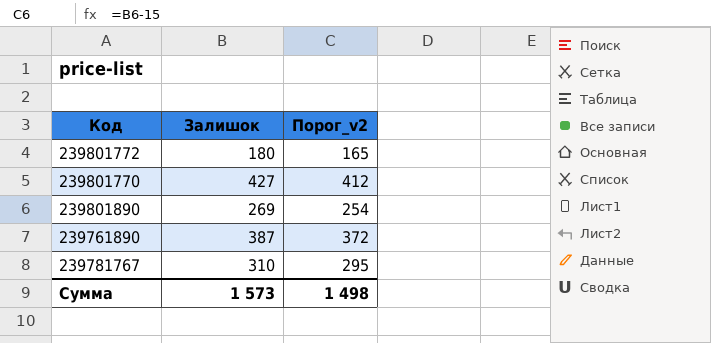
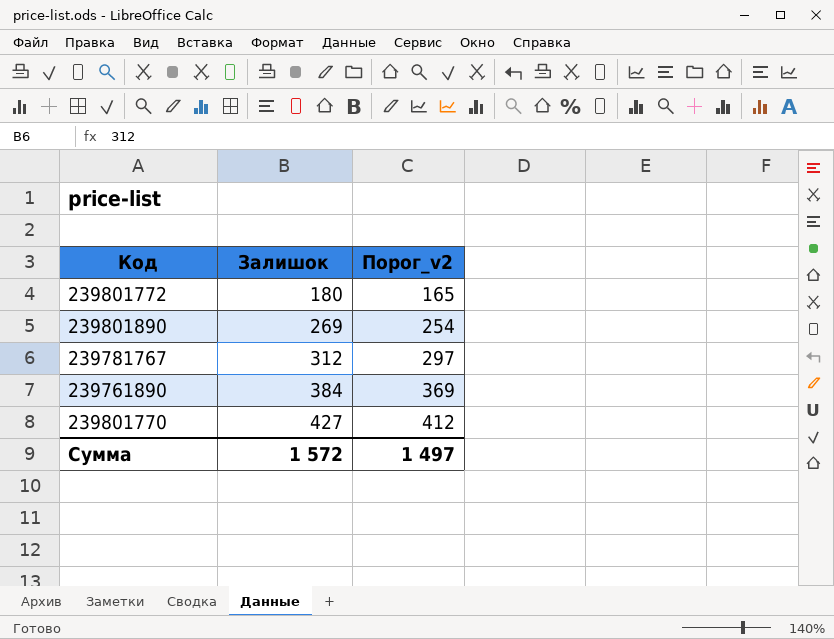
row order: none -> Залишок ascending
239781767 | Залишок: 310 -> 312
239781767 | Порог_v2: 295 -> 297
239761890 | Залишок: 387 -> 384
239761890 | Порог_v2: 372 -> 369
Сумма | Залишок: 1 573 -> 1 572
Сумма | Порог_v2: 1 498 -> 1 497

